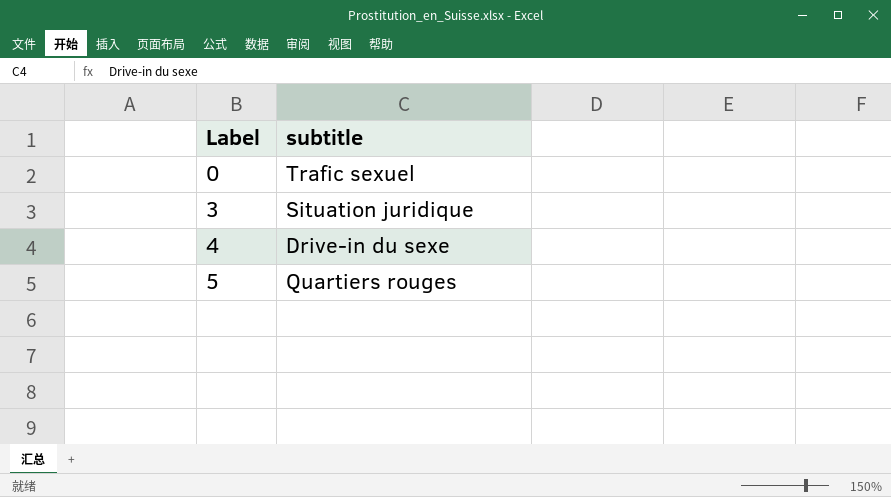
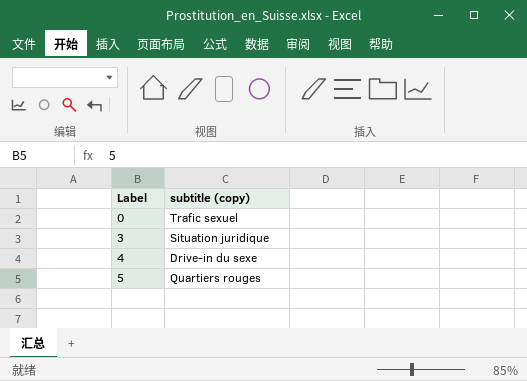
column name: subtitle -> subtitle (copy)

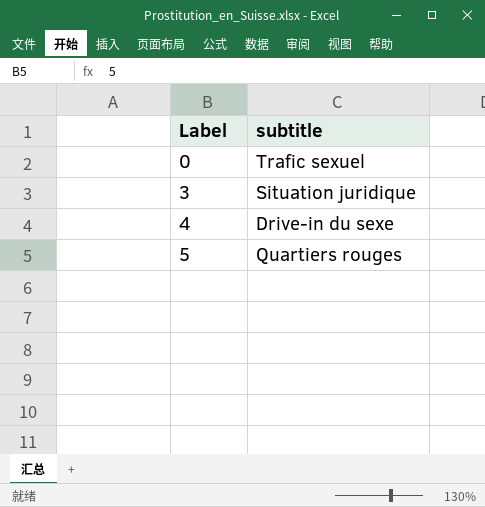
column name: subtitle (copy) -> subtitle

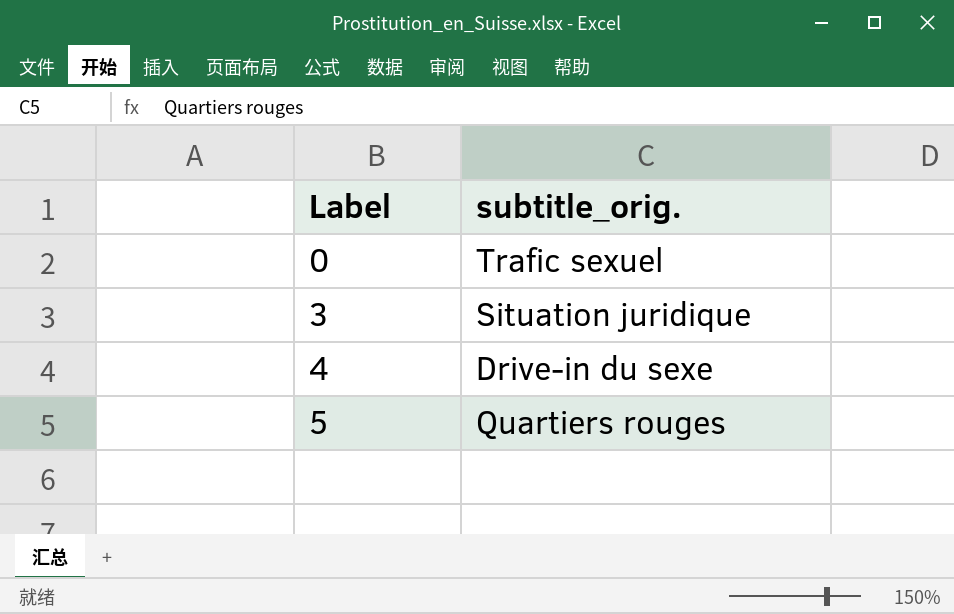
column name: subtitle -> subtitle_orig.

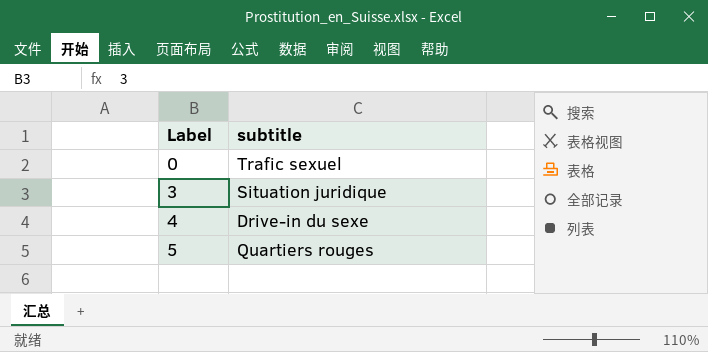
column name: subtitle_orig. -> subtitle

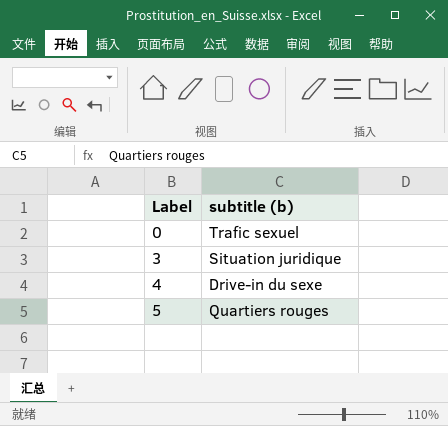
column name: subtitle -> subtitle (b)

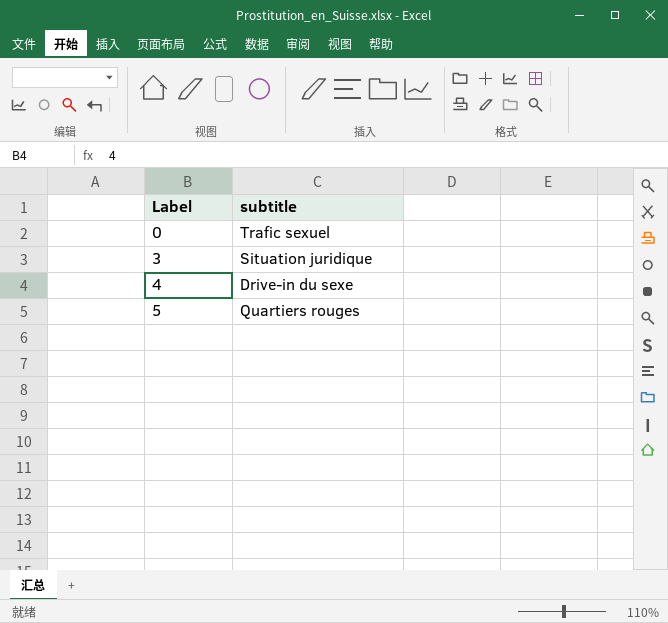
column name: subtitle (b) -> subtitle

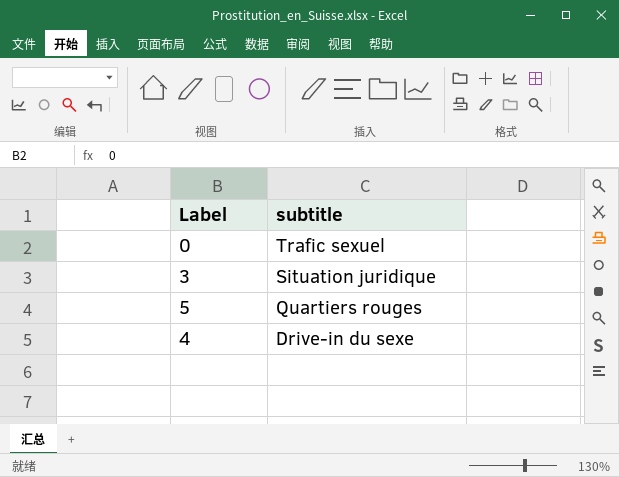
row order: Label ascending -> subtitle descending

